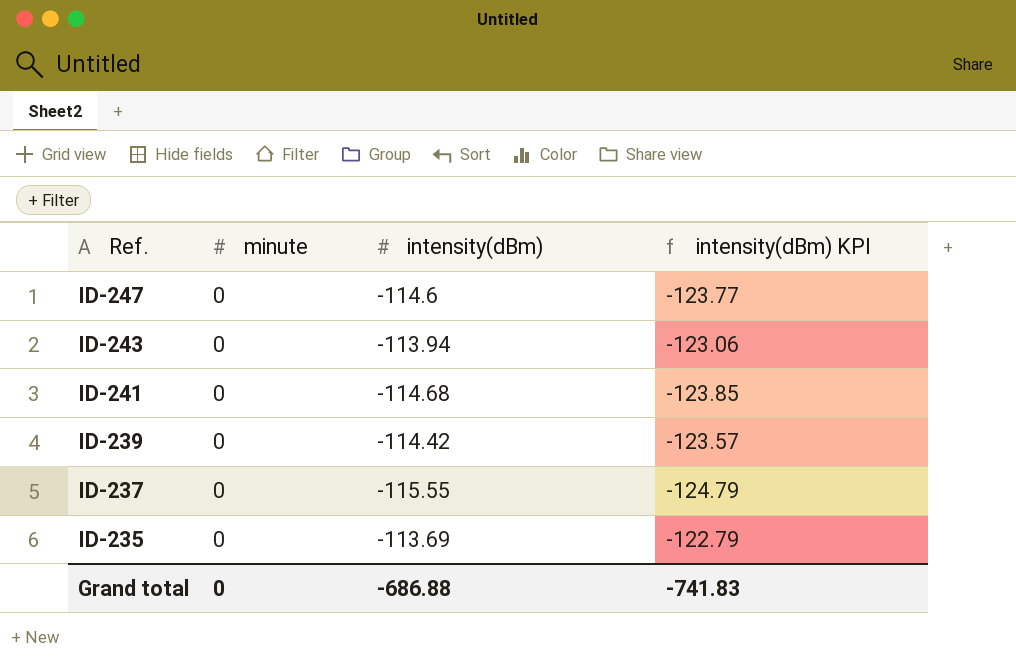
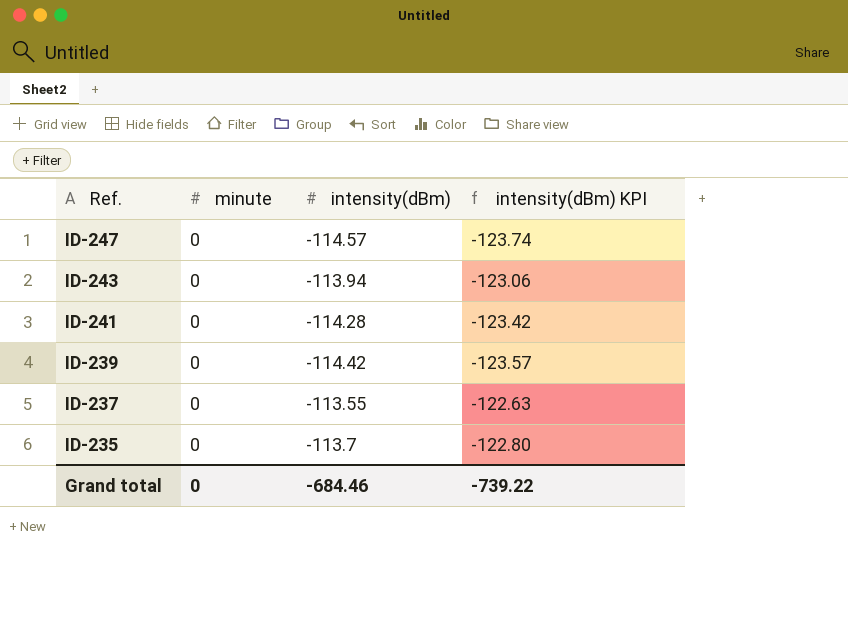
ID-247 | intensity(dBm): -114.6 -> -114.57
ID-247 | intensity(dBm) KPI: -123.77 -> -123.74
ID-241 | intensity(dBm): -114.68 -> -114.28
ID-241 | intensity(dBm) KPI: -123.85 -> -123.42
ID-237 | intensity(dBm): -115.55 -> -113.55
ID-237 | intensity(dBm) KPI: -124.79 -> -122.63
ID-235 | intensity(dBm): -113.69 -> -113.7
ID-235 | intensity(dBm) KPI: -122.79 -> -122.80
Grand total | intensity(dBm): -686.88 -> -684.46
Grand total | intensity(dBm) KPI: -741.83 -> -739.22

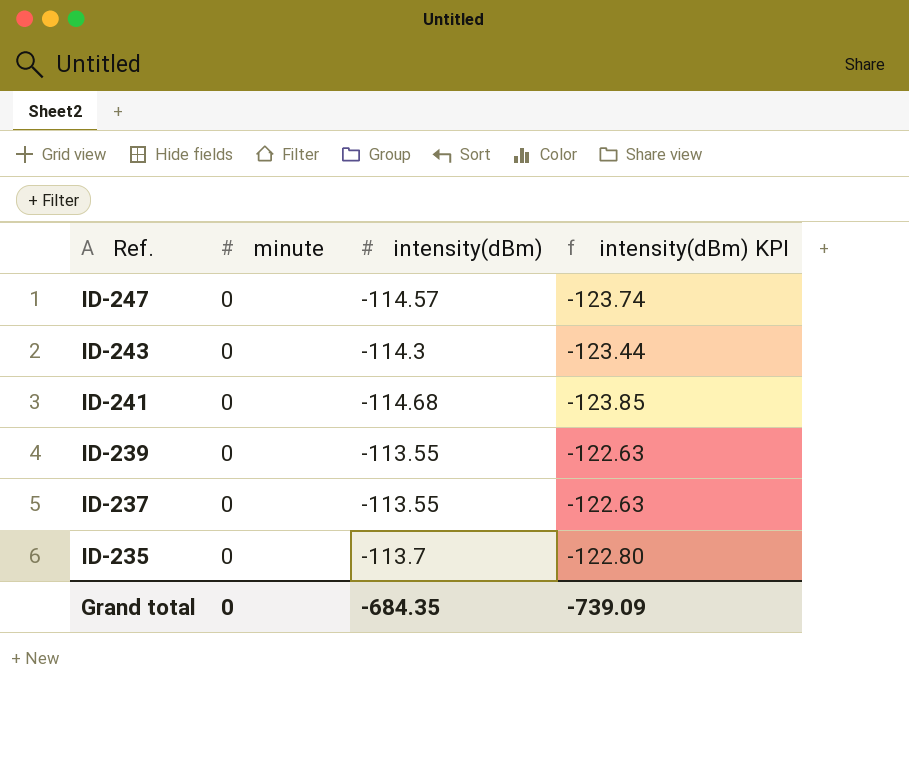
ID-243 | intensity(dBm): -113.94 -> -114.3
ID-243 | intensity(dBm) KPI: -123.06 -> -123.44
ID-241 | intensity(dBm): -114.28 -> -114.68
ID-241 | intensity(dBm) KPI: -123.42 -> -123.85
ID-239 | intensity(dBm): -114.42 -> -113.55
ID-239 | intensity(dBm) KPI: -123.57 -> -122.63
Grand total | intensity(dBm): -684.46 -> -684.35
Grand total | intensity(dBm) KPI: -739.22 -> -739.09

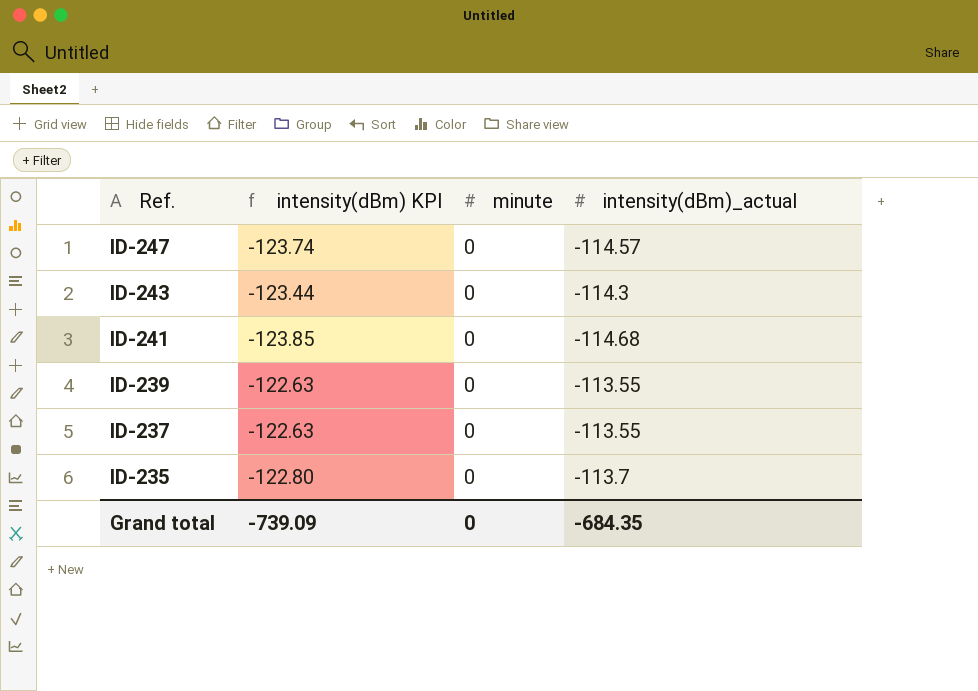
column intensity(dBm) KPI | position: 4 -> 2
column name: intensity(dBm) -> intensity(dBm)_actual

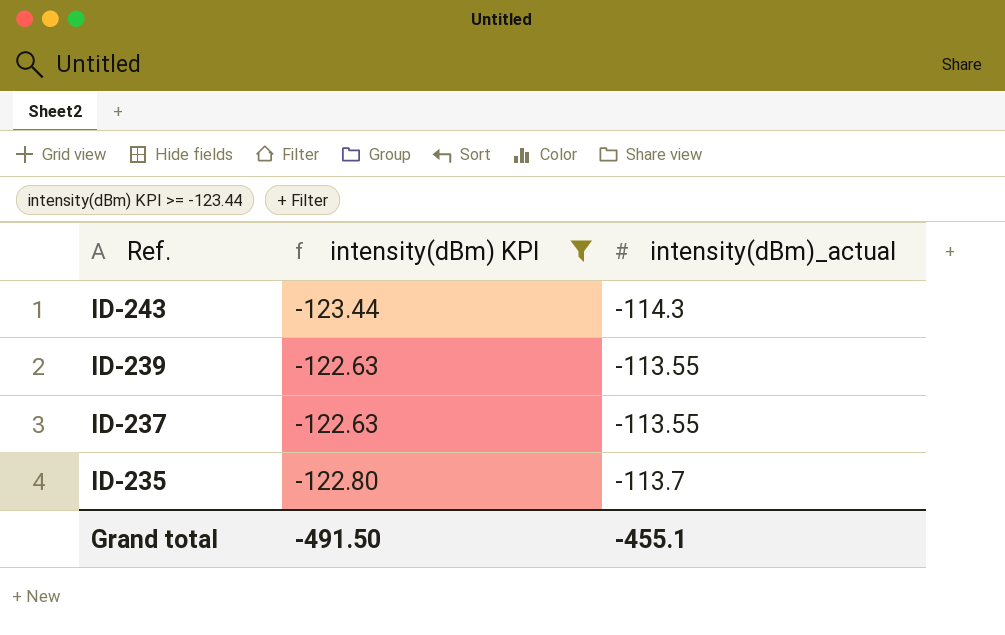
filter: none -> intensity(dBm) KPI >= -123.44
column minute | position: 3 -> none
Grand total | intensity(dBm) KPI: -739.09 -> -491.50
Grand total | intensity(dBm)_actual: -684.35 -> -455.1

